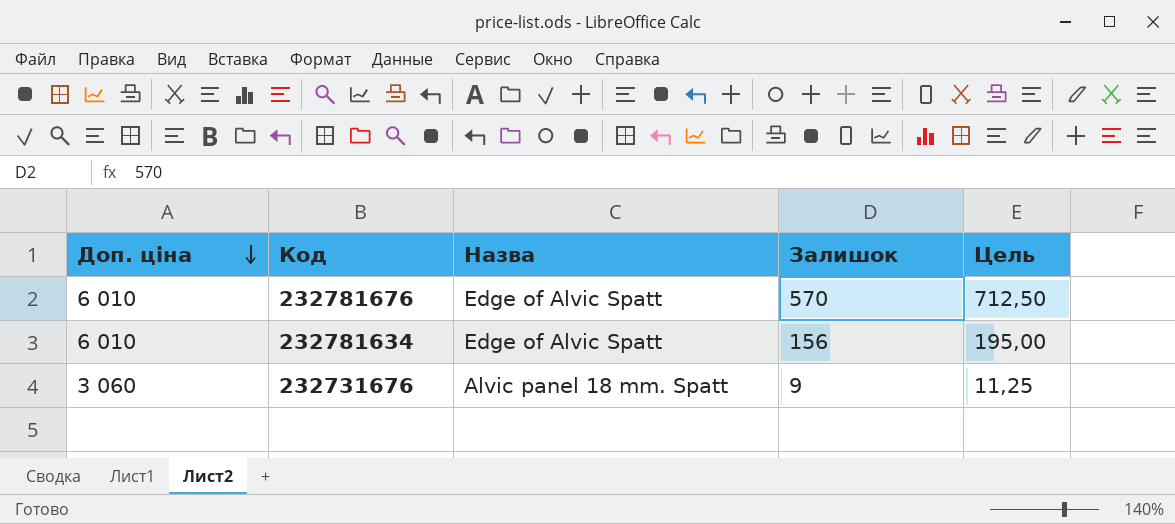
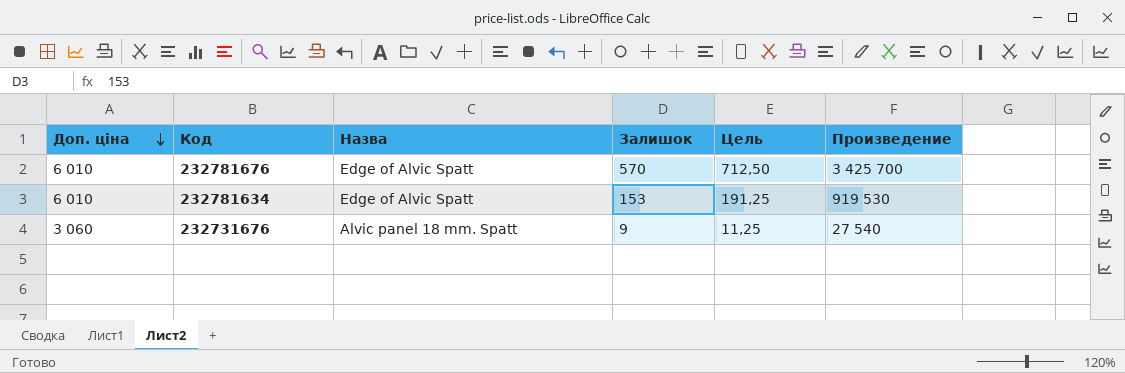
column Произведение | formula: none -> [Доп. ціна] * [Залишок]
232781634 | Залишок: 156 -> 153
232781634 | Цель: 195,00 -> 191,25

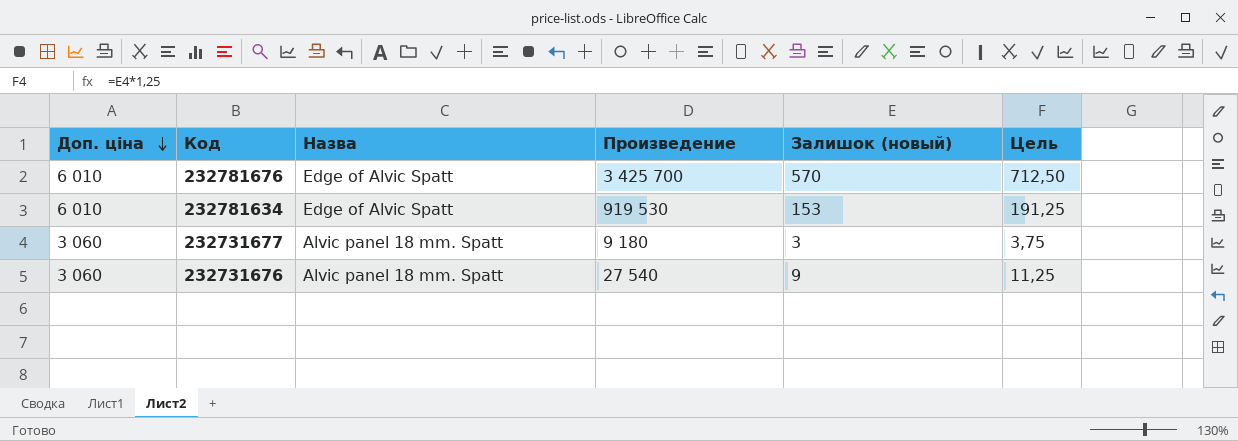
column Произведение | position: 6 -> 4
column name: Залишок -> Залишок (новый)
row 232731677: none -> 3 060 | Alvic panel 18 mm. Spatt | 9 180 | 3 | 3,75

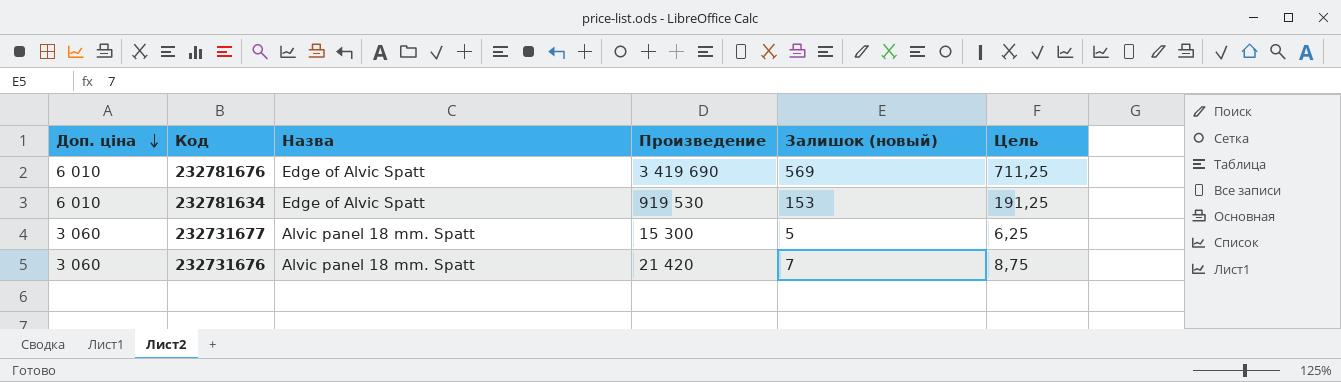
232781676 | Произведение: 3 425 700 -> 3 419 690
232781676 | Залишок (новый): 570 -> 569
232781676 | Цель: 712,50 -> 711,25
232731677 | Произведение: 9 180 -> 15 300
232731677 | Залишок (новый): 3 -> 5
232731677 | Цель: 3,75 -> 6,25
232731676 | Произведение: 27 540 -> 21 420
232731676 | Залишок (новый): 9 -> 7
232731676 | Цель: 11,25 -> 8,75

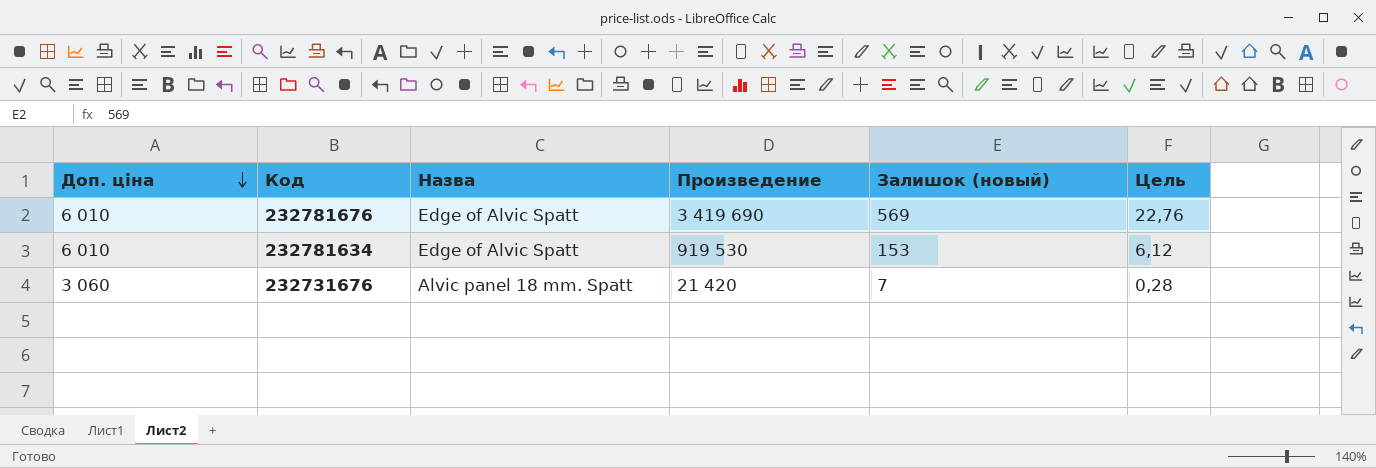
column Цель | formula: [Залишок (новый)] * 1,25 -> [Залишок (новый)] * 0,04
row 232731677: 3 060 | Alvic panel 18 mm. Spatt | 15 300 | 5 | 6,25 -> none

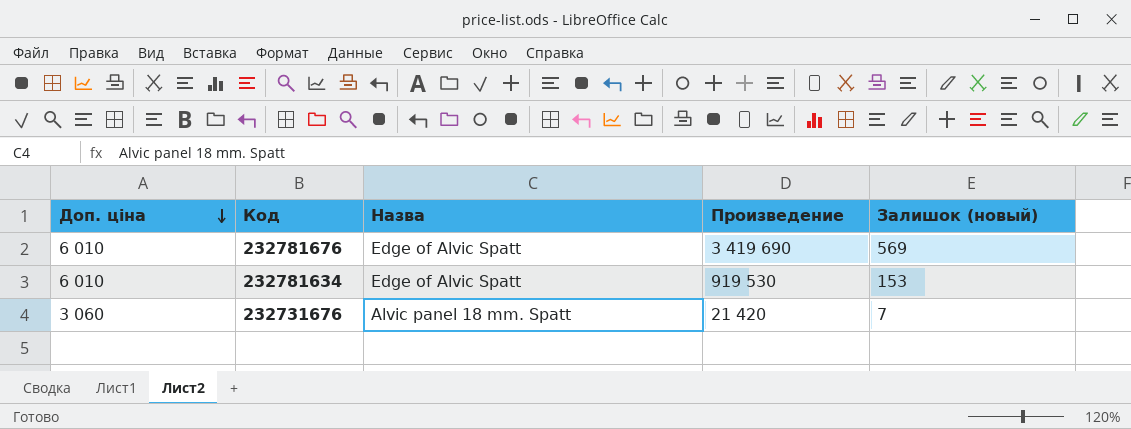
column Цель | formula: [Залишок (новый)] * 0,04 -> none

